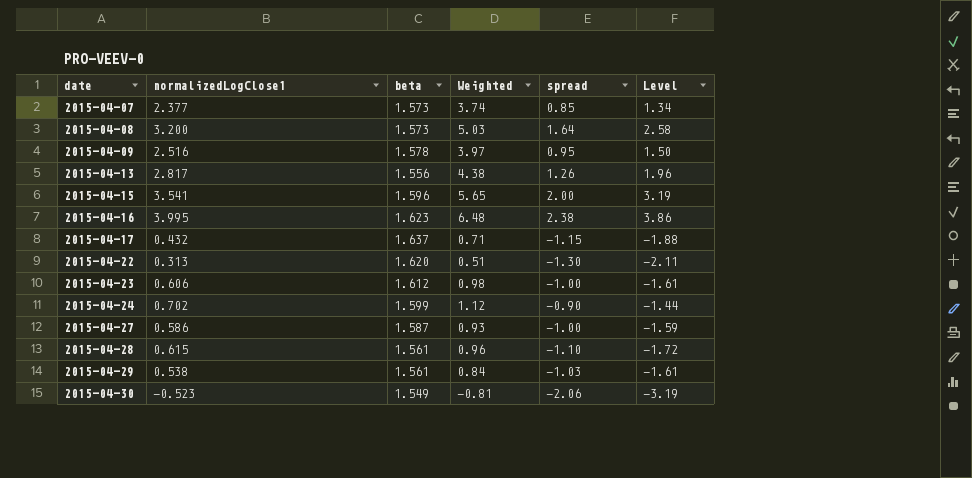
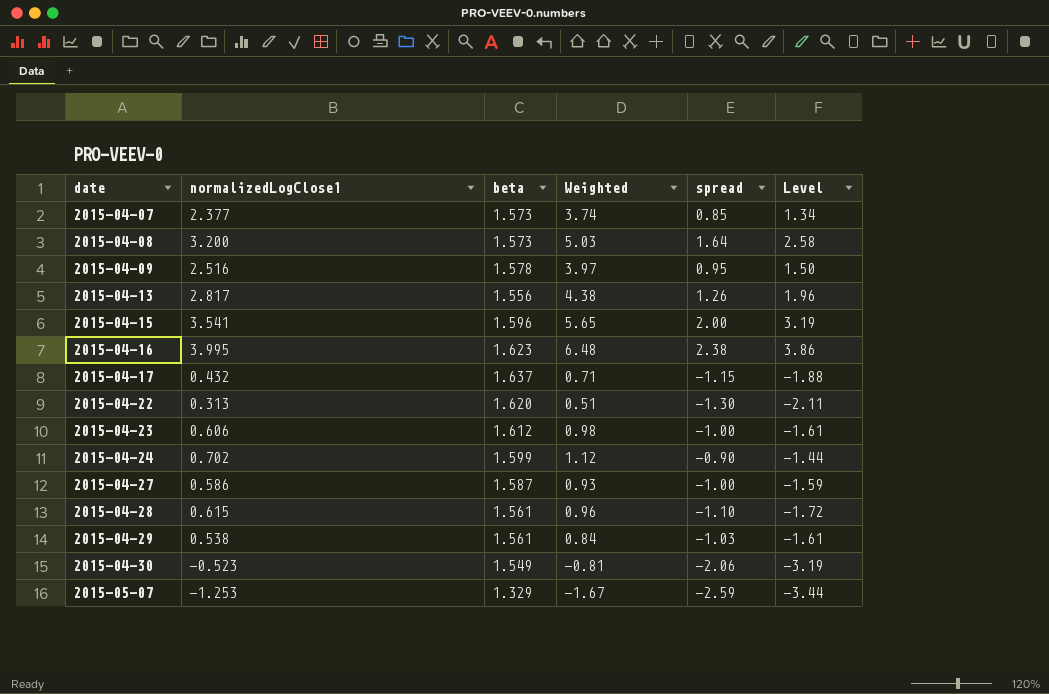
row 2015-05-07: none -> -1.253 | 1.329 | -1.67 | -2.59 | -3.44

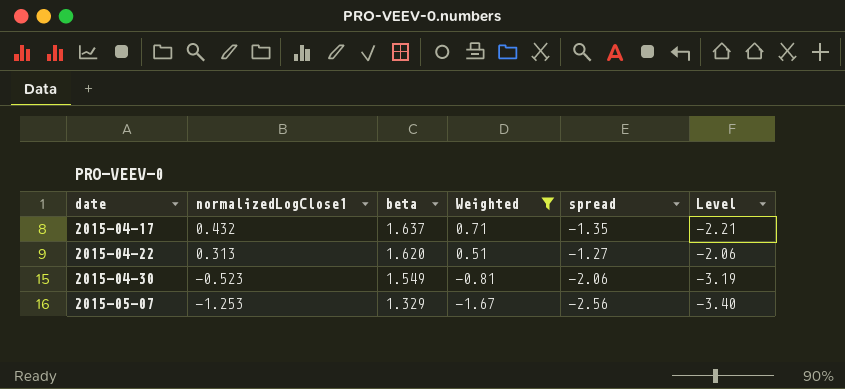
filter: none -> Weighted <= 0.71
2015-04-17 | spread: -1.15 -> -1.35
2015-04-17 | Level: -1.88 -> -2.21
2015-04-22 | spread: -1.30 -> -1.27
2015-04-22 | Level: -2.11 -> -2.06
2015-05-07 | spread: -2.59 -> -2.56
2015-05-07 | Level: -3.44 -> -3.40

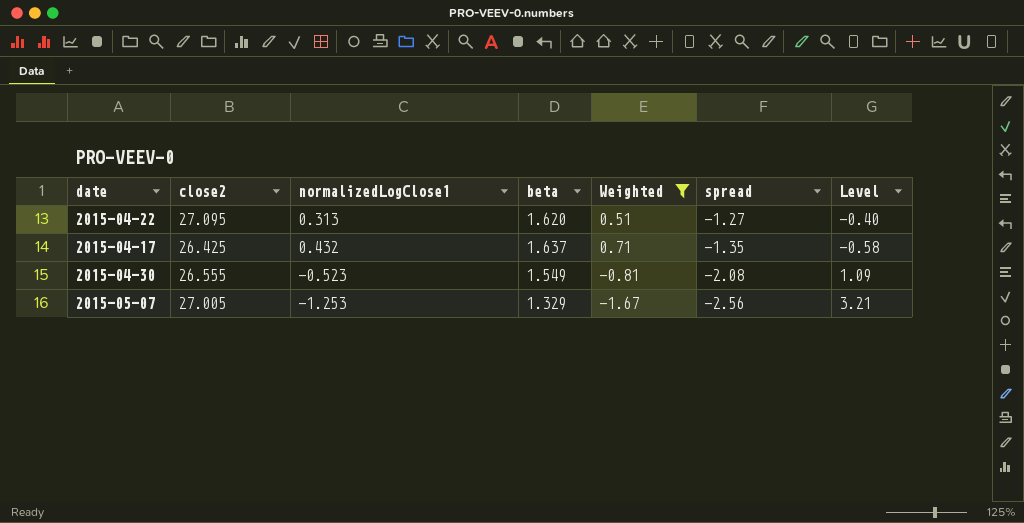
row order: date ascending -> spread descending
column close2 | position: none -> 2
column Level | formula: [beta] * [spread] -> [normalizedLogClose1] * [spread]
2015-04-30 | spread: -2.06 -> -2.08

